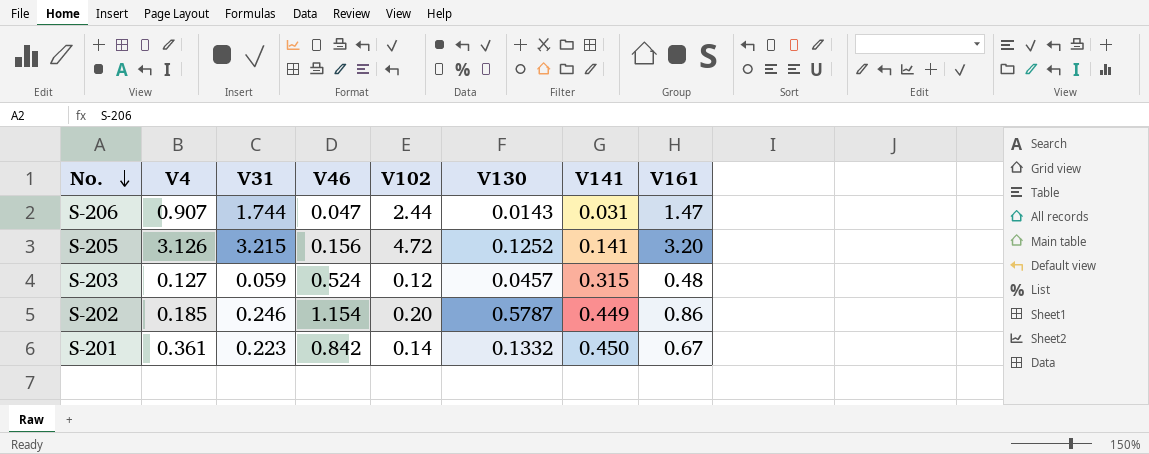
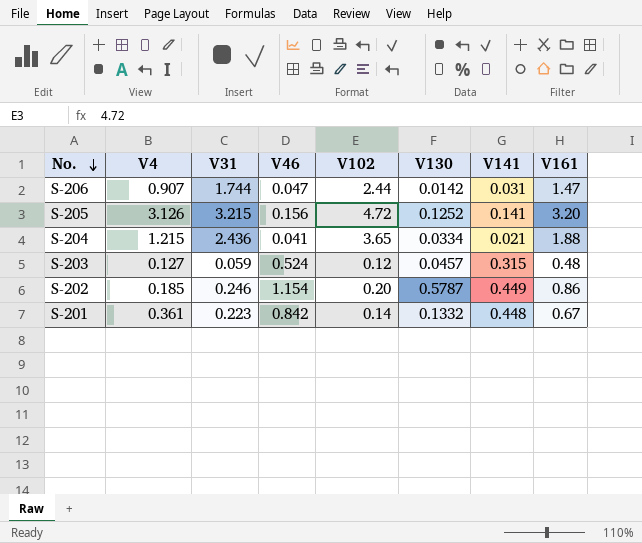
S-206 | V130: 0.0143 -> 0.0142
row S-204: none -> 1.215 | 2.436 | 0.041 | 3.65 | 0.0334 | 0.021 | 1.88
S-201 | V141: 0.450 -> 0.448

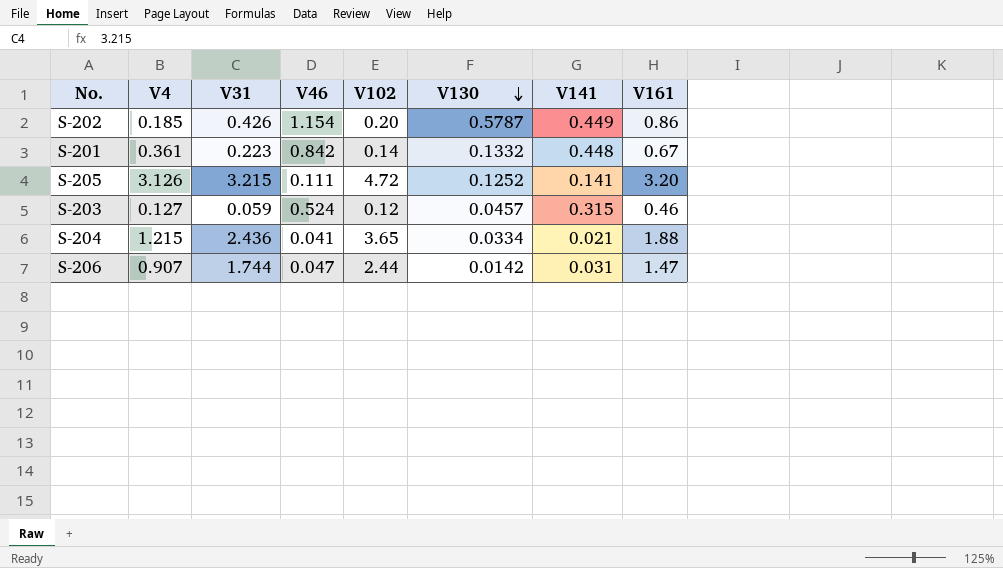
row order: No. descending -> V130 descending
S-202 | V31: 0.246 -> 0.426
S-205 | V46: 0.156 -> 0.111
S-203 | V161: 0.48 -> 0.46

